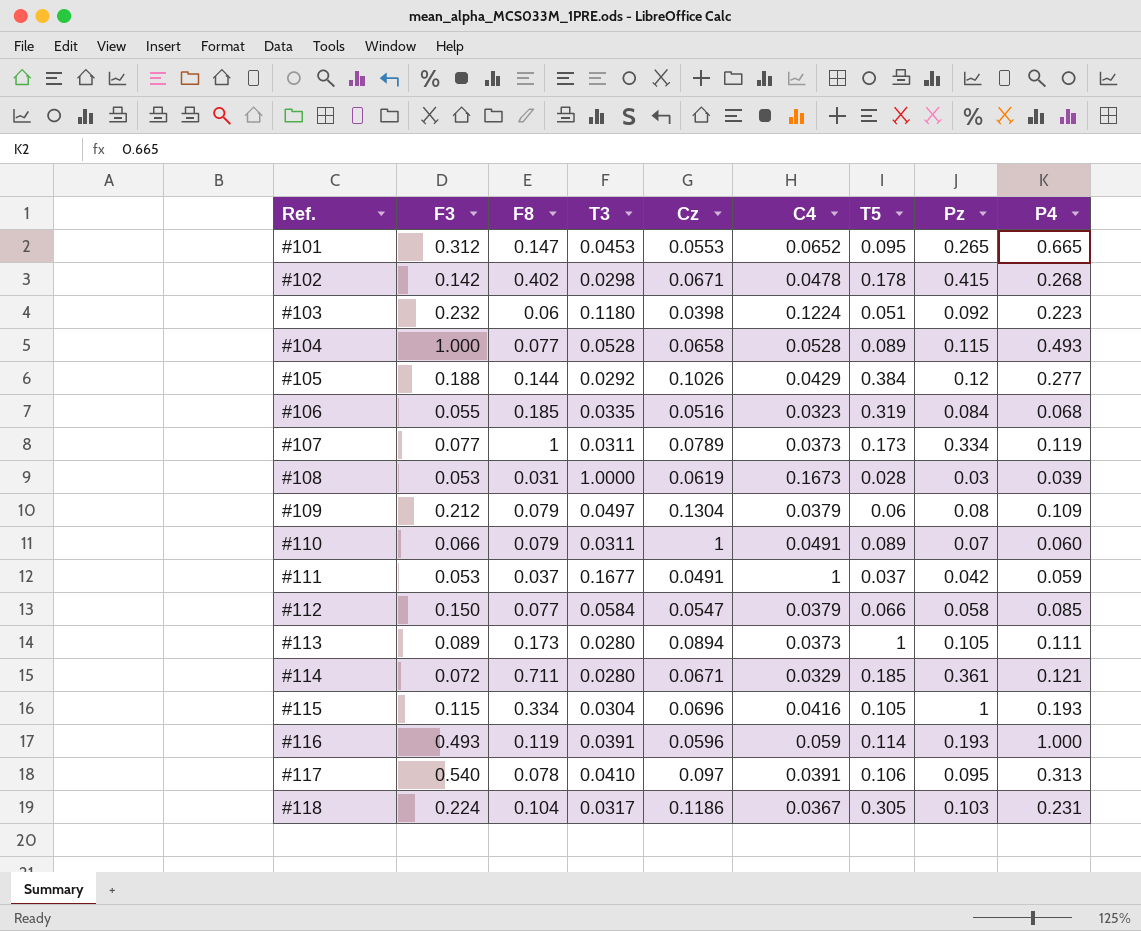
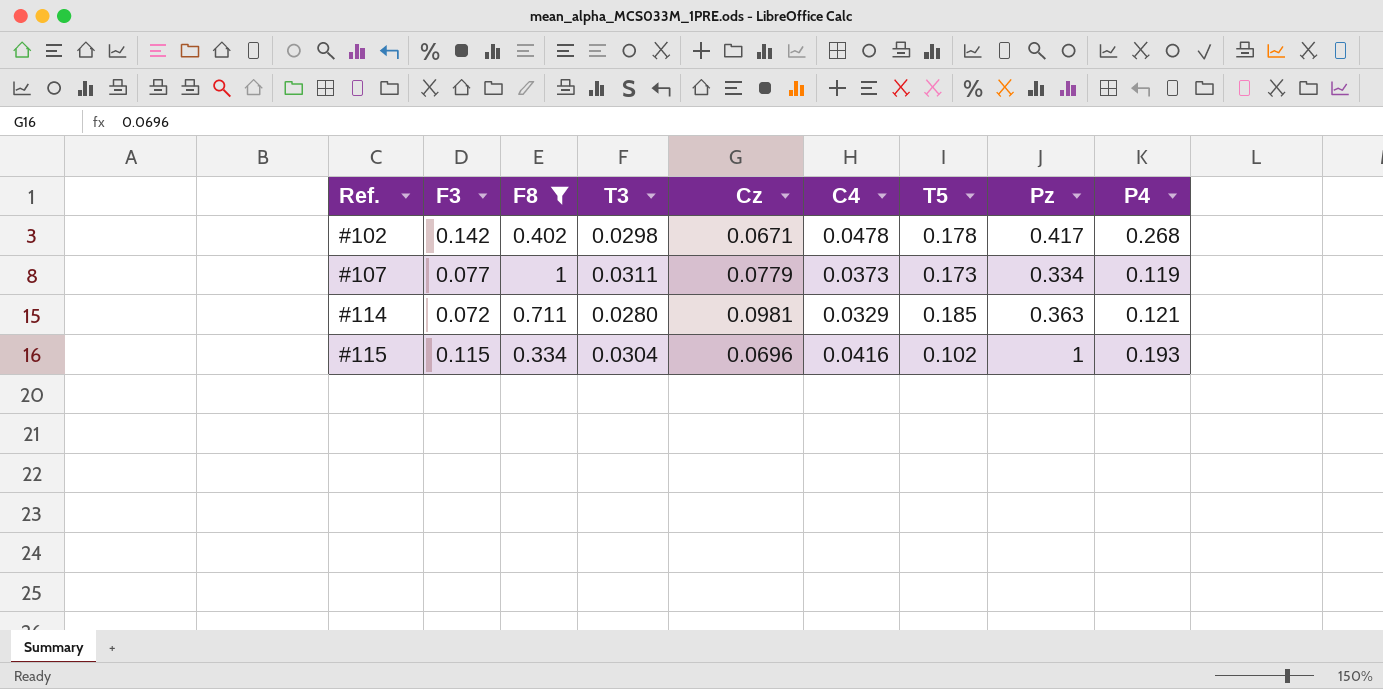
filter: none -> F8 >= 0.334
#102 | Pz: 0.415 -> 0.417
#107 | Cz: 0.0789 -> 0.0779
#114 | Cz: 0.0671 -> 0.0981
#114 | Pz: 0.361 -> 0.363
#115 | T5: 0.105 -> 0.102

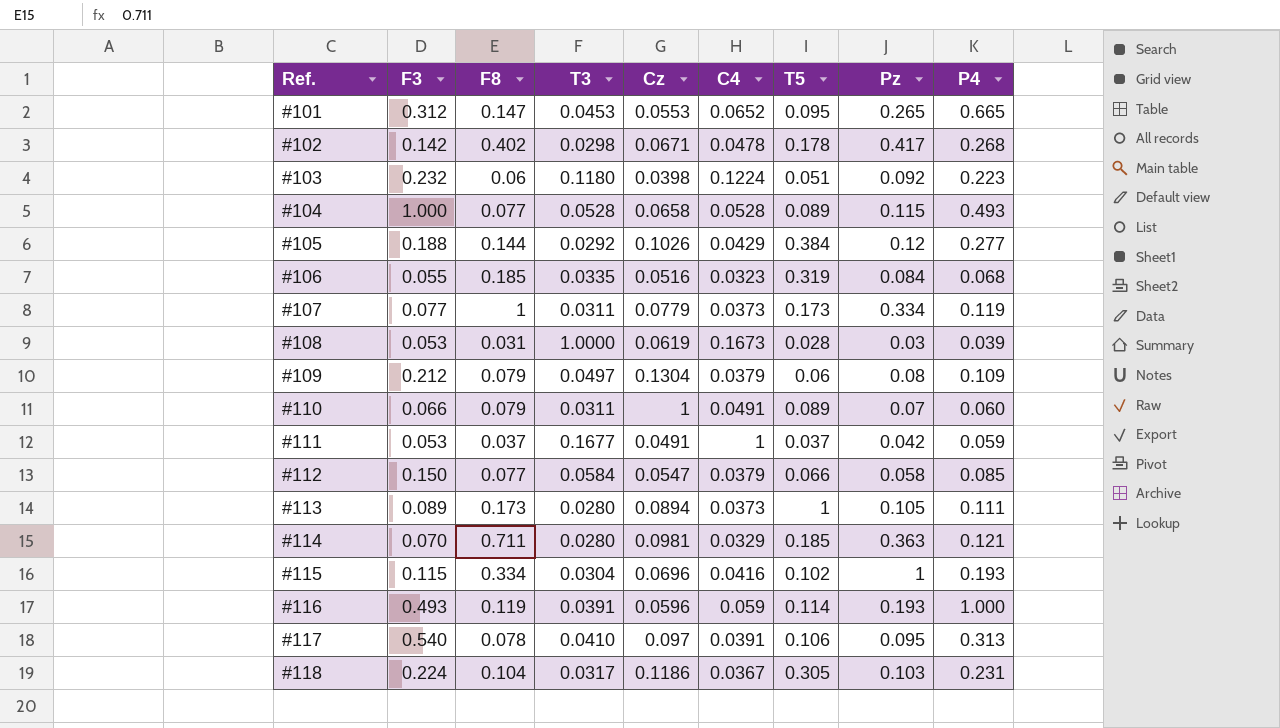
filter: F8 >= 0.334 -> none
#114 | F3: 0.072 -> 0.070

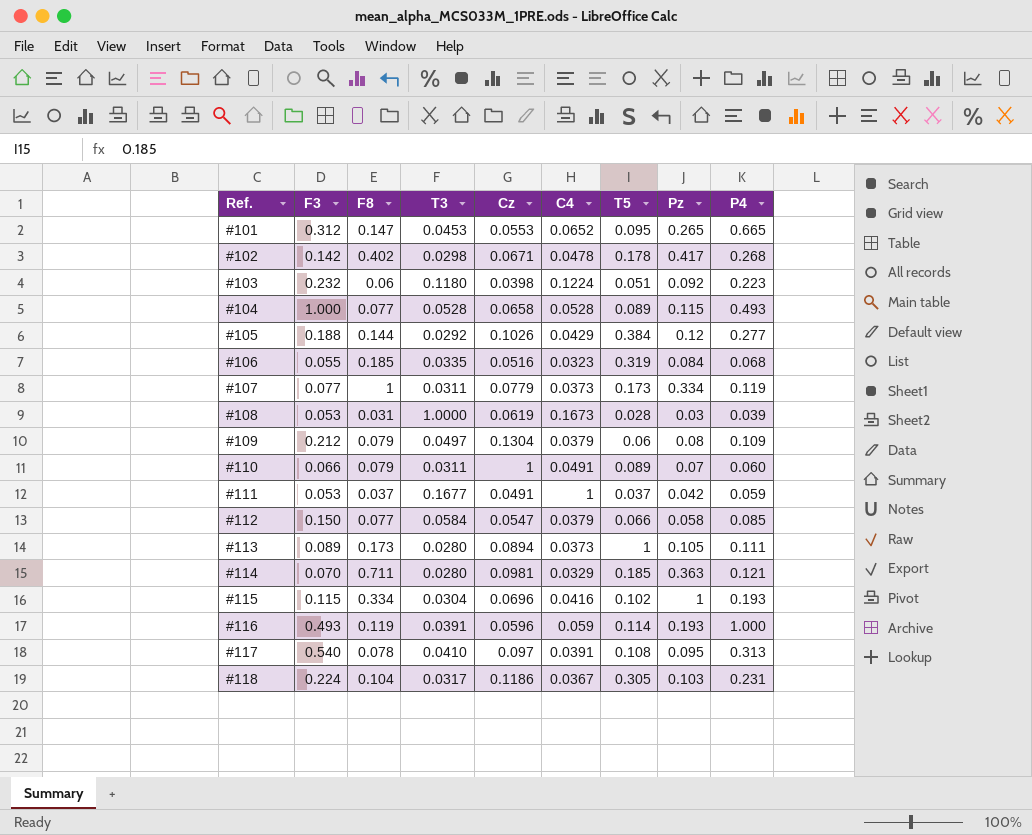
#117 | T5: 0.106 -> 0.108

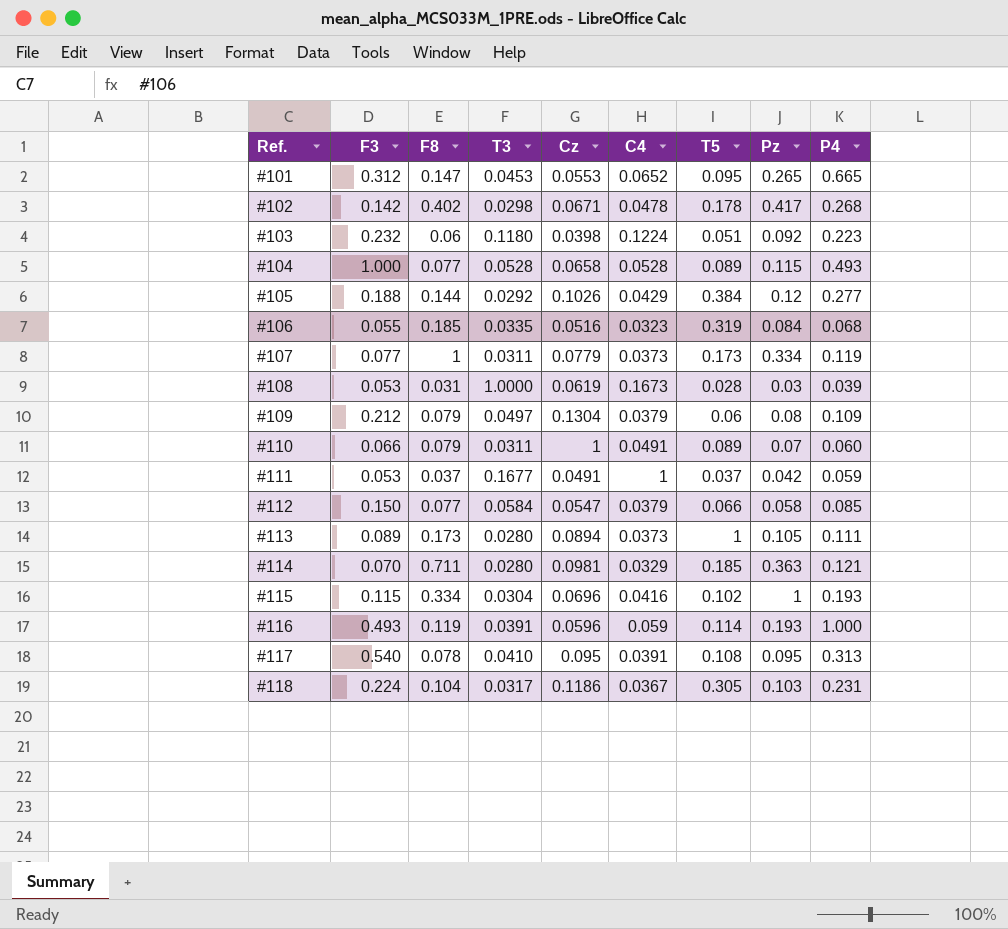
#117 | Cz: 0.097 -> 0.095

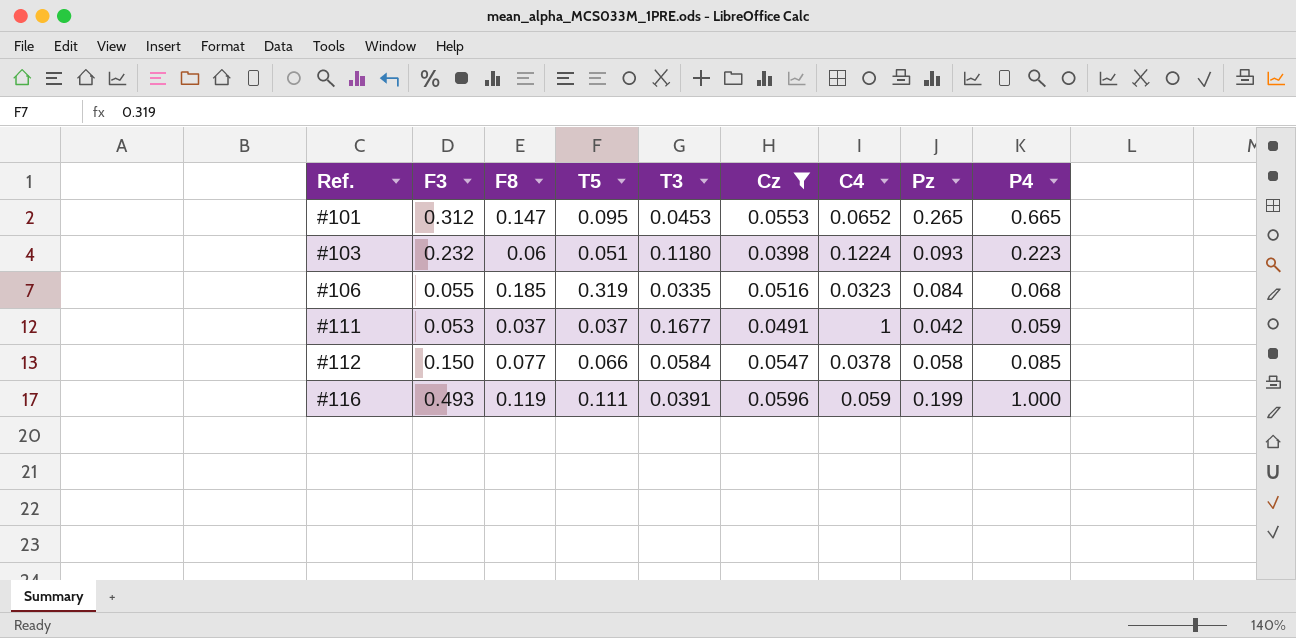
filter: none -> Cz <= 0.0596
column T5 | position: 7 -> 4
#103 | Pz: 0.092 -> 0.093
#112 | C4: 0.0379 -> 0.0378
#116 | T5: 0.114 -> 0.111
#116 | Pz: 0.193 -> 0.199

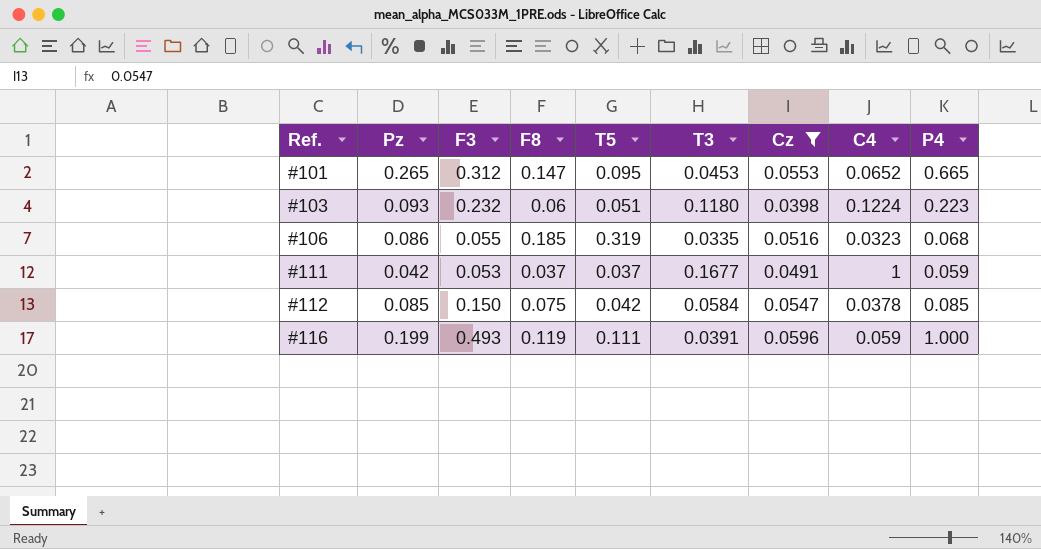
column Pz | position: 8 -> 2
#106 | Pz: 0.084 -> 0.086
#112 | Pz: 0.058 -> 0.085
#112 | F8: 0.077 -> 0.075
#112 | T5: 0.066 -> 0.042

